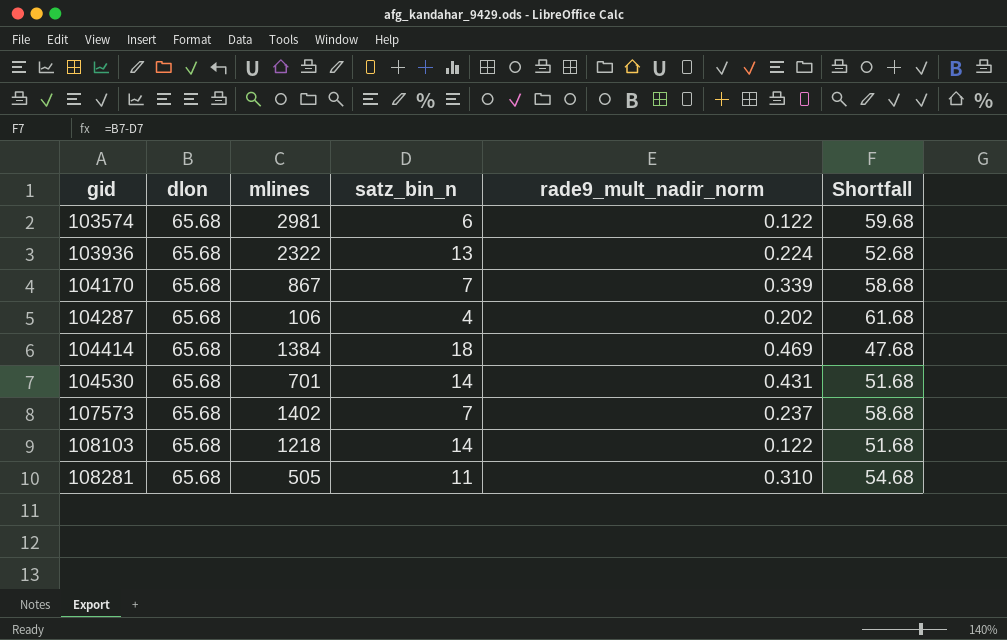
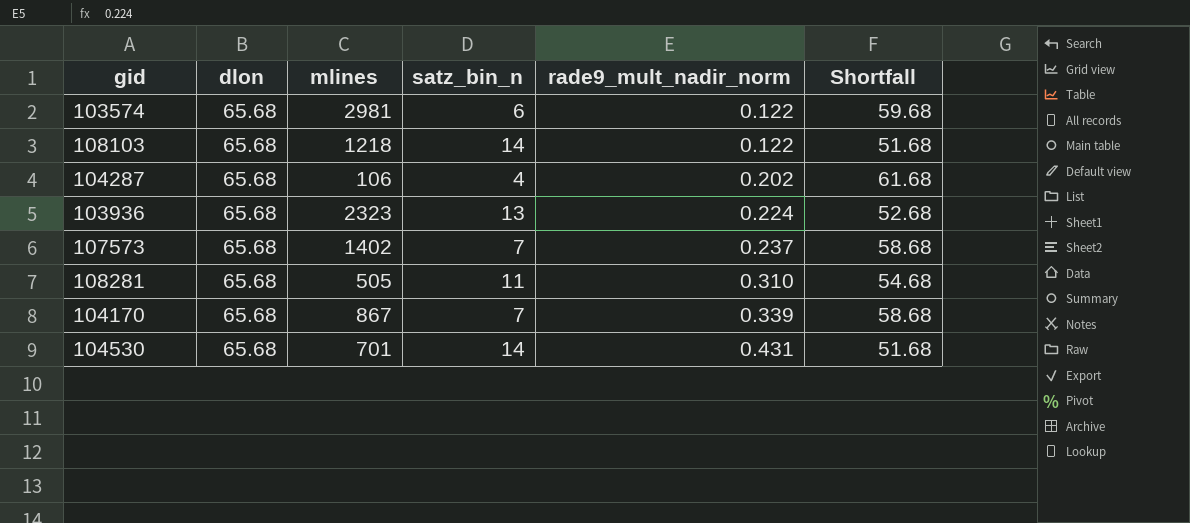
row order: gid ascending -> rade9_mult_nadir_norm ascending
row 104414: 65.68 | 1384 | 18 | 0.469 | 47.68 -> none
103936 | mlines: 2322 -> 2323

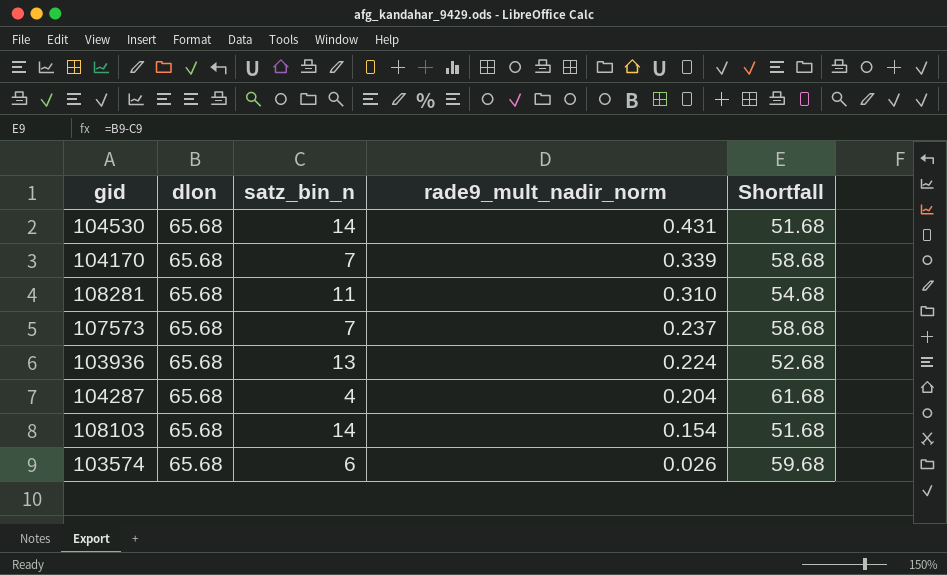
row order: rade9_mult_nadir_norm ascending -> rade9_mult_nadir_norm descending
column mlines | position: 3 -> none
104287 | rade9_mult_nadir_norm: 0.202 -> 0.204
108103 | rade9_mult_nadir_norm: 0.122 -> 0.154
103574 | rade9_mult_nadir_norm: 0.122 -> 0.026

